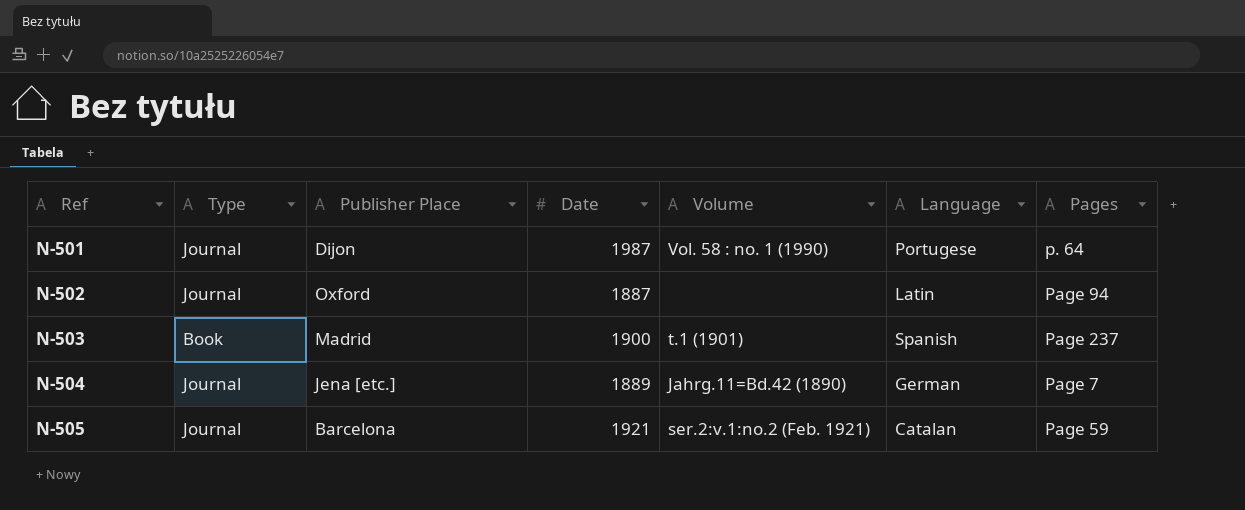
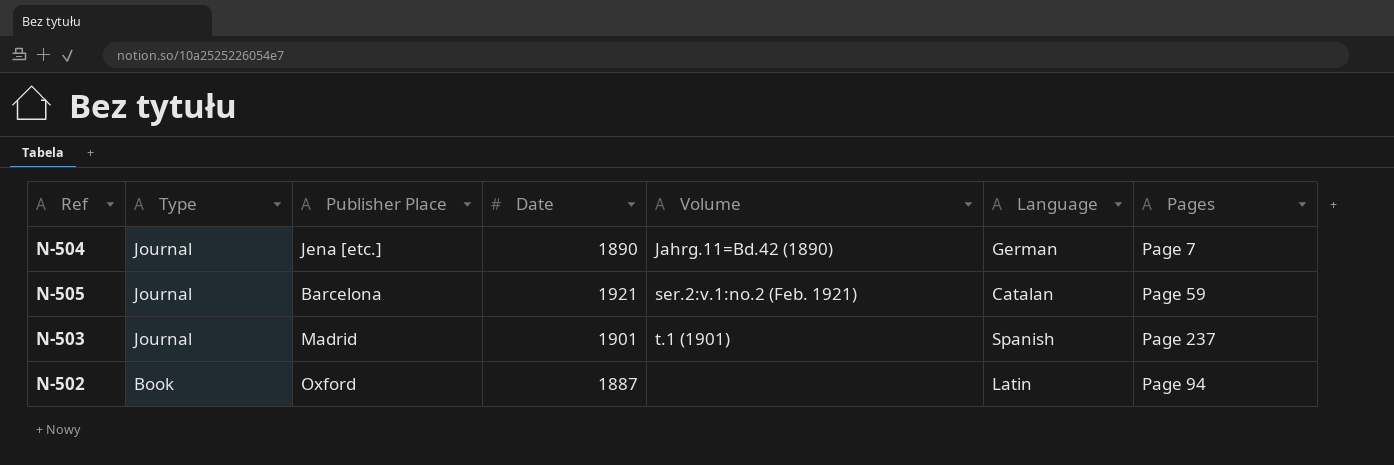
row order: Ref ascending -> Type descending
row N-501: Journal | Dijon | 1987 | Vol. 58 : no. 1 (1990) | Portugese | p. 64 -> none
N-504 | Date: 1889 -> 1890
N-503 | Type: Book -> Journal
N-503 | Date: 1900 -> 1901
N-502 | Type: Journal -> Book

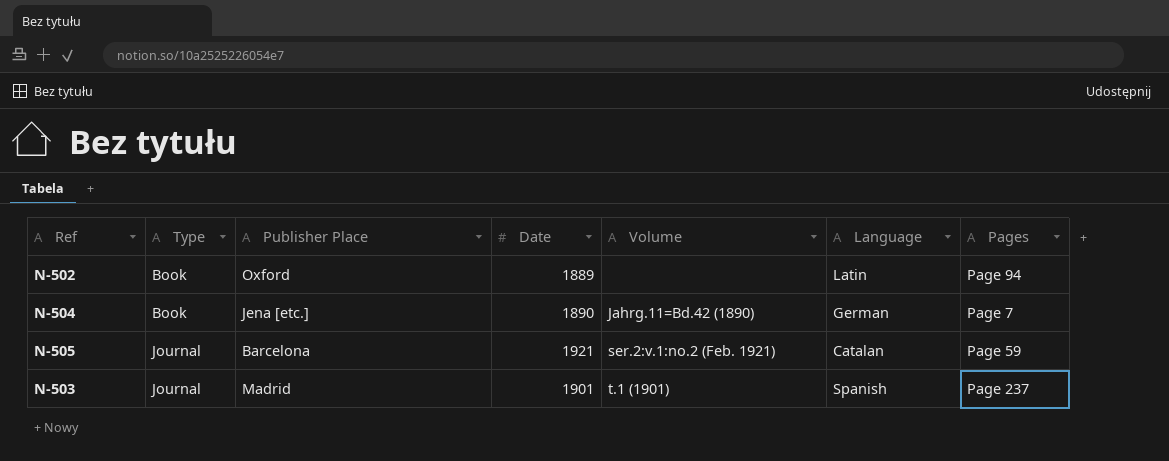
row order: Type descending -> Type ascending
N-502 | Date: 1887 -> 1889
N-504 | Type: Journal -> Book

